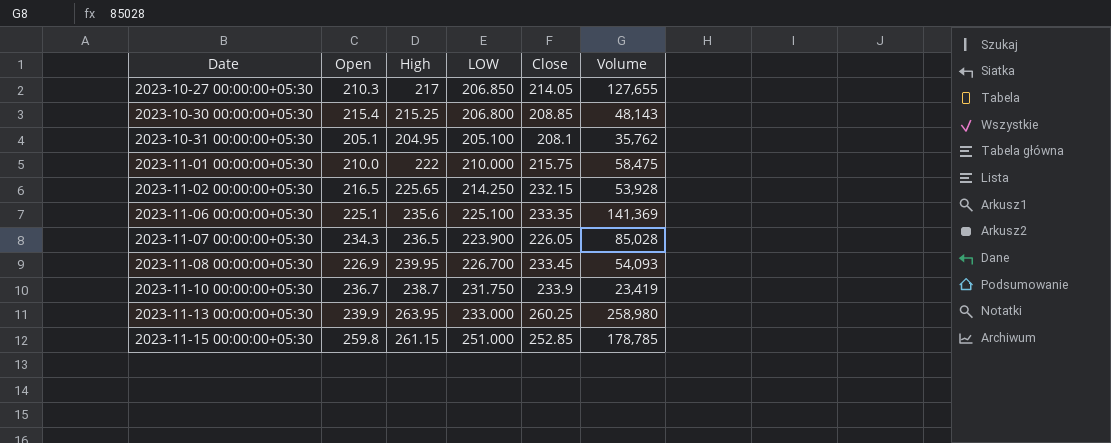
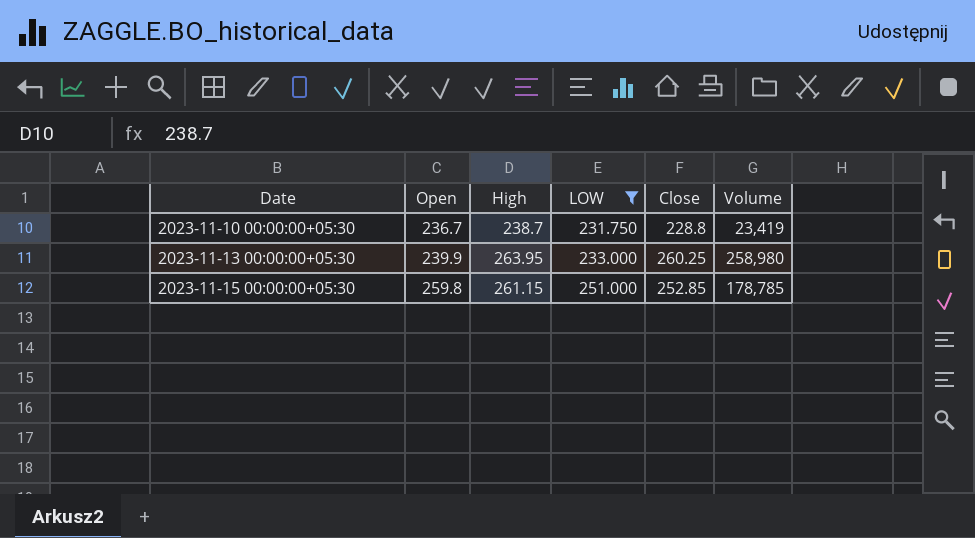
filter: none -> LOW >= 231.750
2023-11-10 00:00:00+05:30 | Close: 233.9 -> 228.8

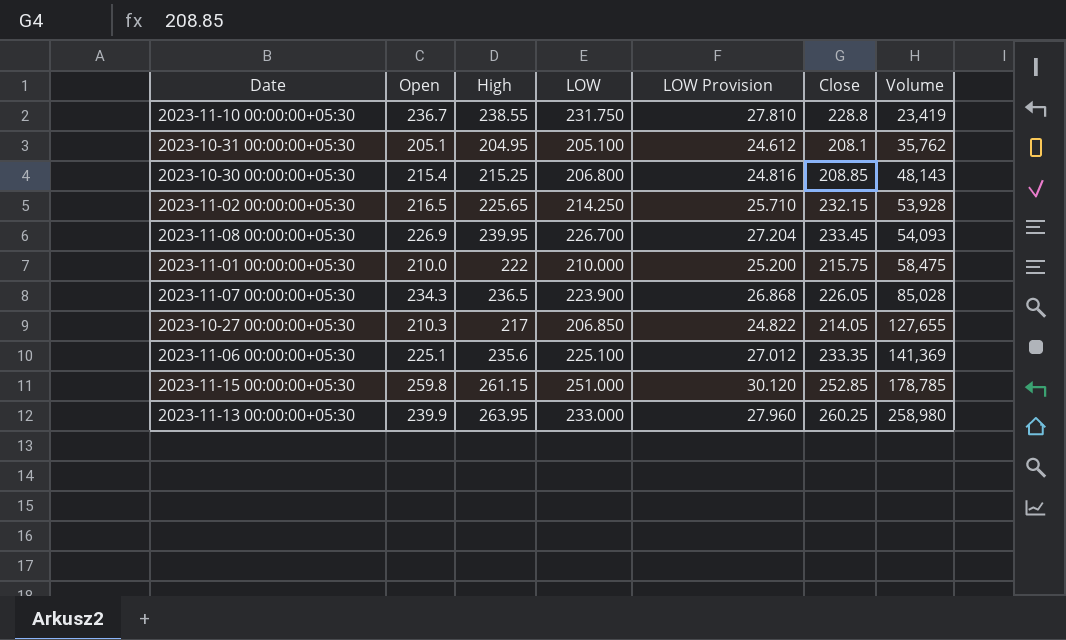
filter: LOW >= 231.750 -> none
row order: Date ascending -> Volume ascending
column LOW Provision | formula: none -> [LOW] * 0.12
2023-11-10 00:00:00+05:30 | High: 238.7 -> 238.55

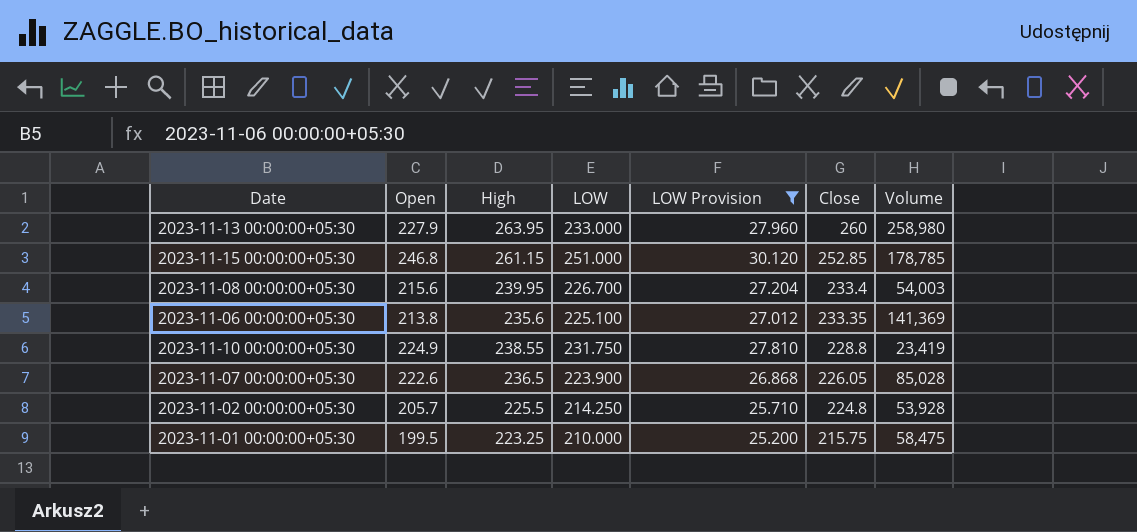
filter: none -> LOW Provision >= 25.200
row order: Volume ascending -> Close descending
2023-11-13 00:00:00+05:30 | Open: 239.9 -> 227.9
2023-11-13 00:00:00+05:30 | Close: 260.25 -> 260
2023-11-15 00:00:00+05:30 | Open: 259.8 -> 246.8
2023-11-08 00:00:00+05:30 | Open: 226.9 -> 215.6
2023-11-08 00:00:00+05:30 | Close: 233.45 -> 233.4
2023-11-08 00:00:00+05:30 | Volume: 54,093 -> 54,003
2023-11-06 00:00:00+05:30 | Open: 225.1 -> 213.8
2023-11-10 00:00:00+05:30 | Open: 236.7 -> 224.9
2023-11-07 00:00:00+05:30 | Open: 234.3 -> 222.6
2023-11-02 00:00:00+05:30 | Open: 216.5 -> 205.7
2023-11-02 00:00:00+05:30 | High: 225.65 -> 225.5
2023-11-02 00:00:00+05:30 | Close: 232.15 -> 224.8
2023-11-01 00:00:00+05:30 | Open: 210.0 -> 199.5
2023-11-01 00:00:00+05:30 | High: 222 -> 223.25

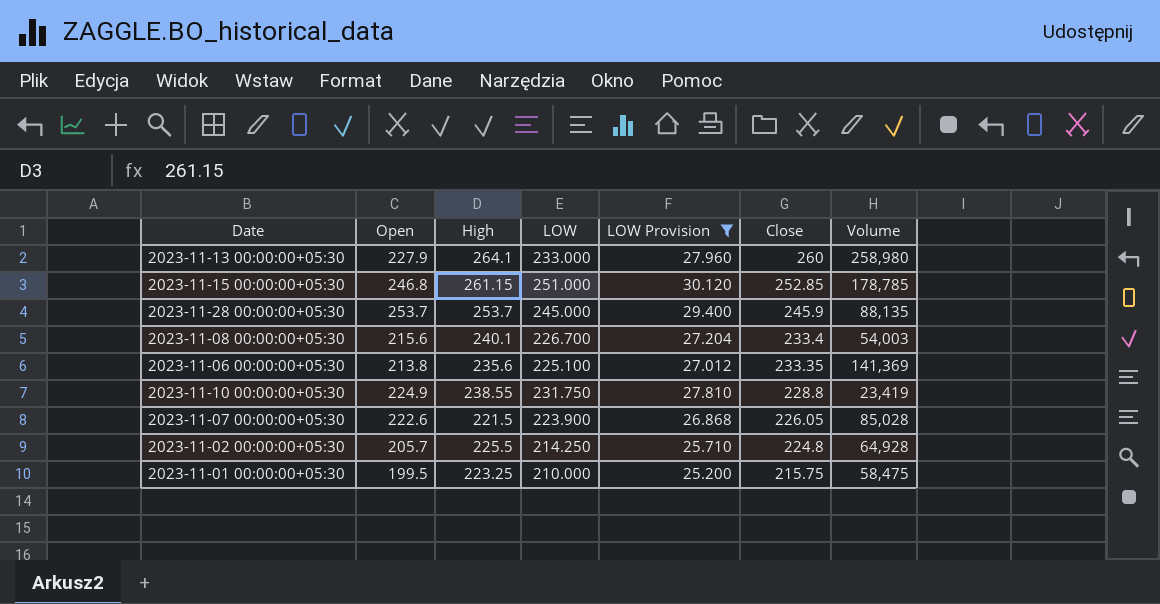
2023-11-13 00:00:00+05:30 | High: 263.95 -> 264.1
row 2023-11-28 00:00:00+05:30: none -> 253.7 | 253.7 | 245.000 | 29.400 | 245.9 | 88,135
2023-11-08 00:00:00+05:30 | High: 239.95 -> 240.1
2023-11-07 00:00:00+05:30 | High: 236.5 -> 221.5
2023-11-02 00:00:00+05:30 | Volume: 53,928 -> 64,928

